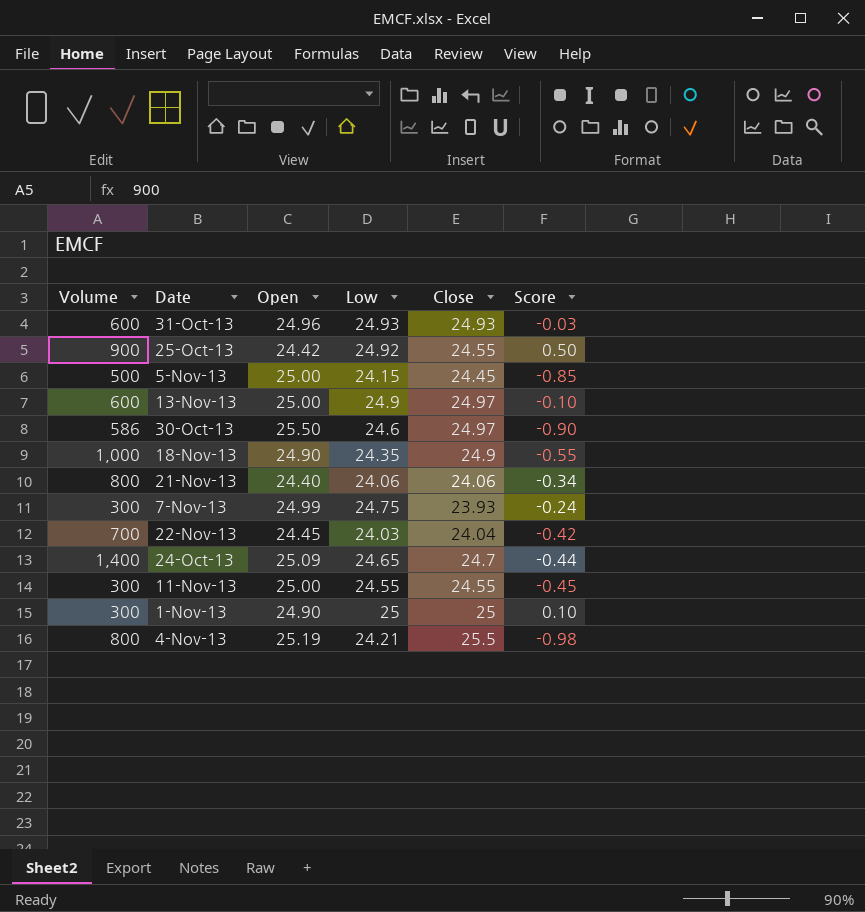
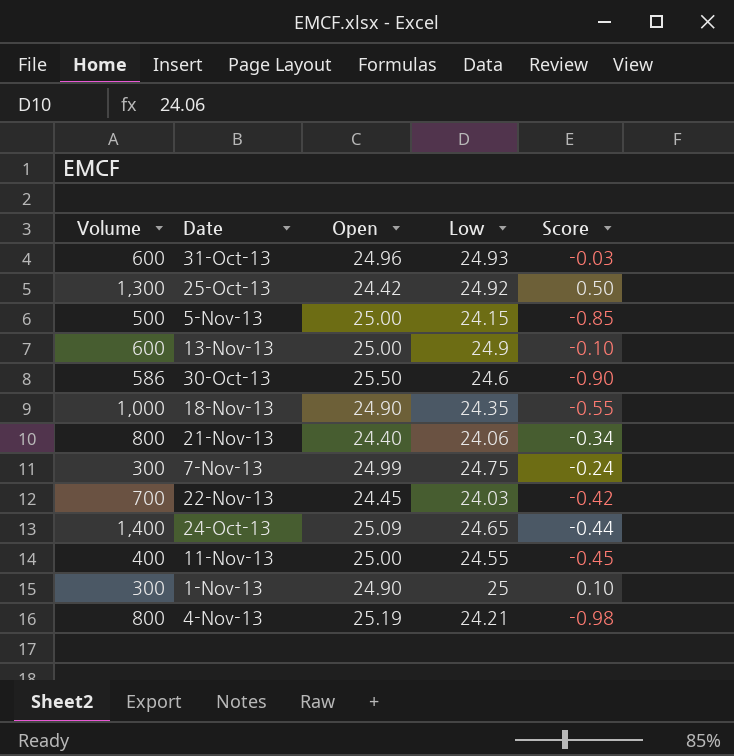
column Close | position: 5 -> none
25-Oct-13 | Volume: 900 -> 1,300
11-Nov-13 | Volume: 300 -> 400

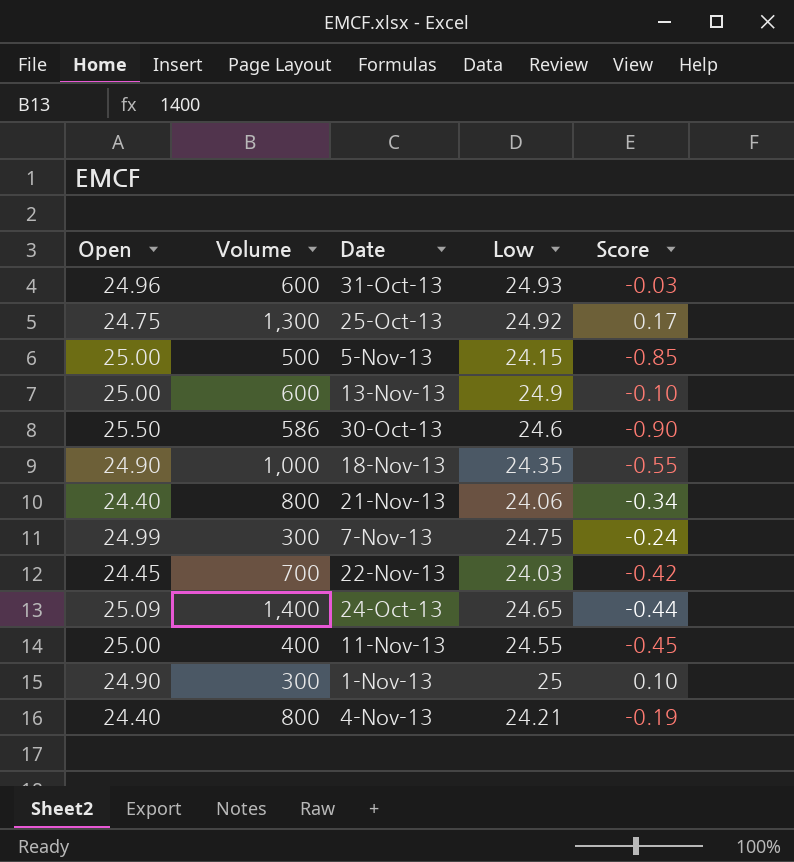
column Open | position: 3 -> 1
25-Oct-13 | Open: 24.42 -> 24.75
25-Oct-13 | Score: 0.50 -> 0.17
4-Nov-13 | Open: 25.19 -> 24.40
4-Nov-13 | Score: -0.98 -> -0.19

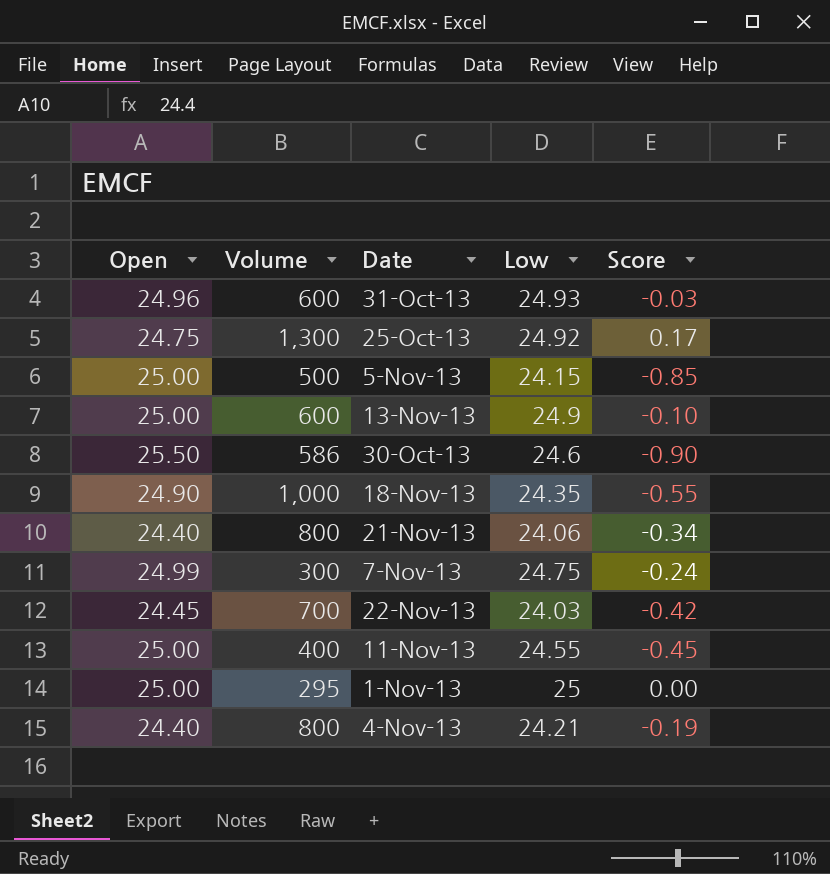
row 24-Oct-13: 25.09 | 1,400 | 24.65 | -0.44 -> none
1-Nov-13 | Open: 24.90 -> 25.00
1-Nov-13 | Volume: 300 -> 295
1-Nov-13 | Score: 0.10 -> 0.00

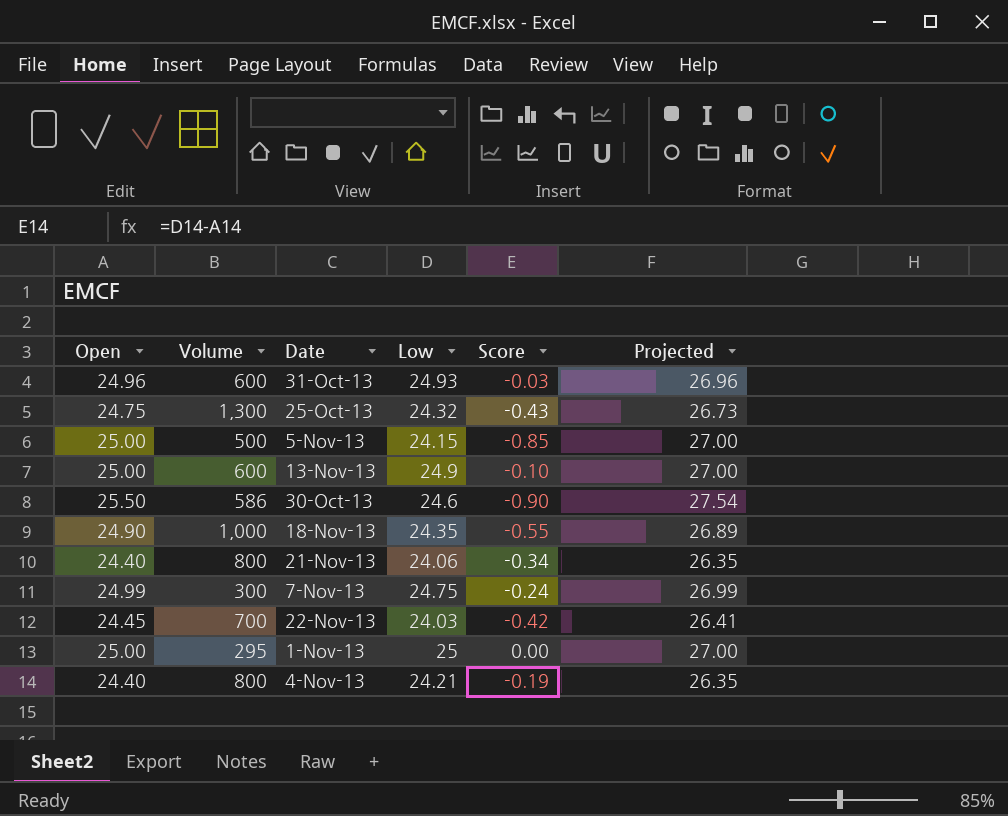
column Projected | formula: none -> [Open] * 1.08
row 11-Nov-13: 25.00 | 400 | 24.55 | -0.45 -> none
25-Oct-13 | Low: 24.92 -> 24.32
25-Oct-13 | Score: 0.17 -> -0.43

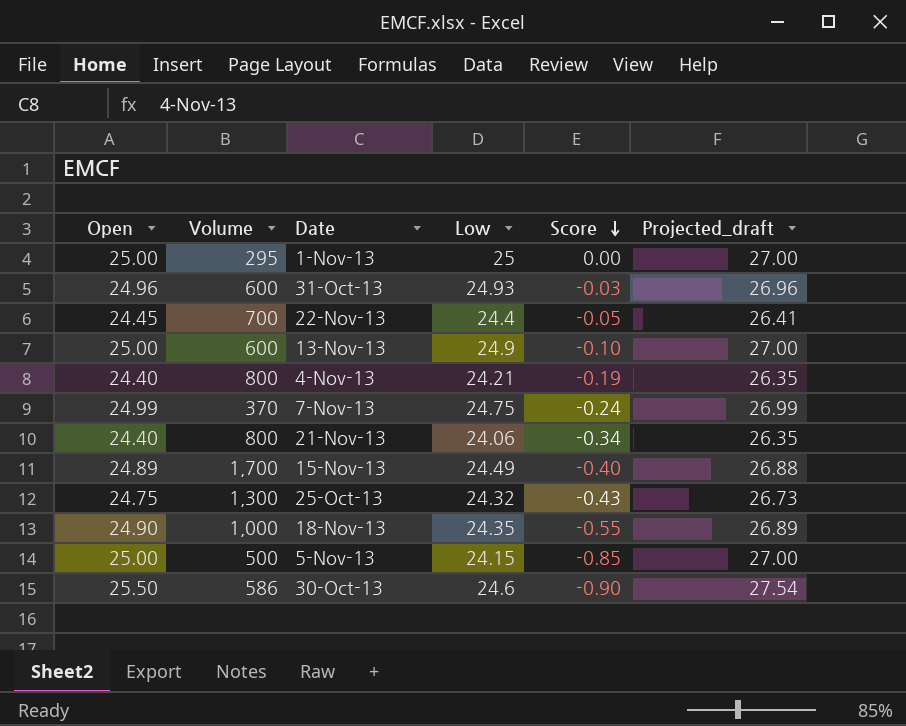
row order: none -> Score descending
column name: Projected -> Projected_draft
22-Nov-13 | Low: 24.03 -> 24.4
22-Nov-13 | Score: -0.42 -> -0.05
7-Nov-13 | Volume: 300 -> 370
row 15-Nov-13: none -> 24.89 | 1,700 | 24.49 | -0.40 | 26.88

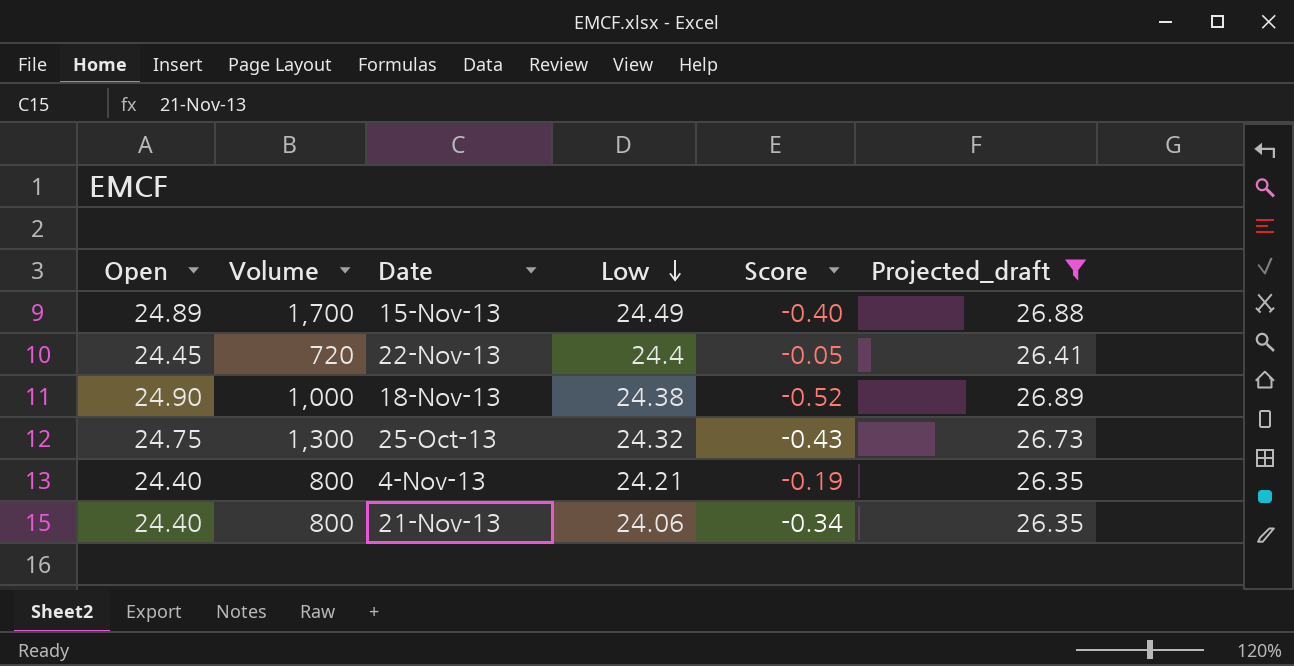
filter: none -> Projected_draft <= 26.89
row order: Score descending -> Low descending
22-Nov-13 | Volume: 700 -> 720
18-Nov-13 | Low: 24.35 -> 24.38
18-Nov-13 | Score: -0.55 -> -0.52

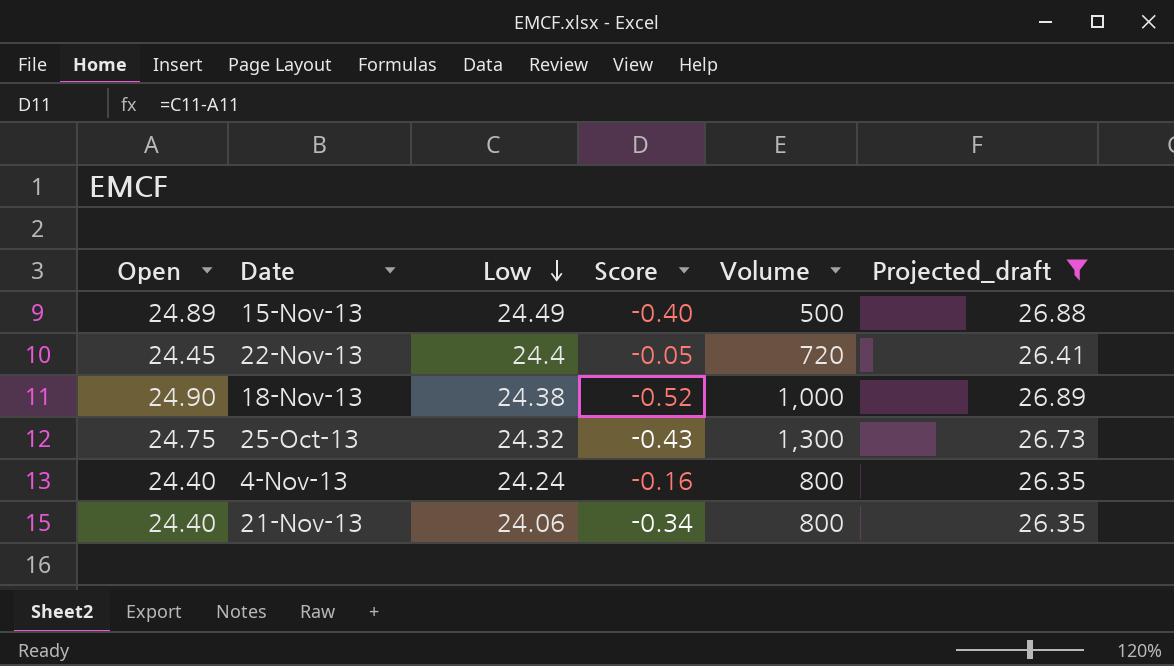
column Volume | position: 2 -> 5
15-Nov-13 | Volume: 1,700 -> 500
4-Nov-13 | Low: 24.21 -> 24.24
4-Nov-13 | Score: -0.19 -> -0.16

